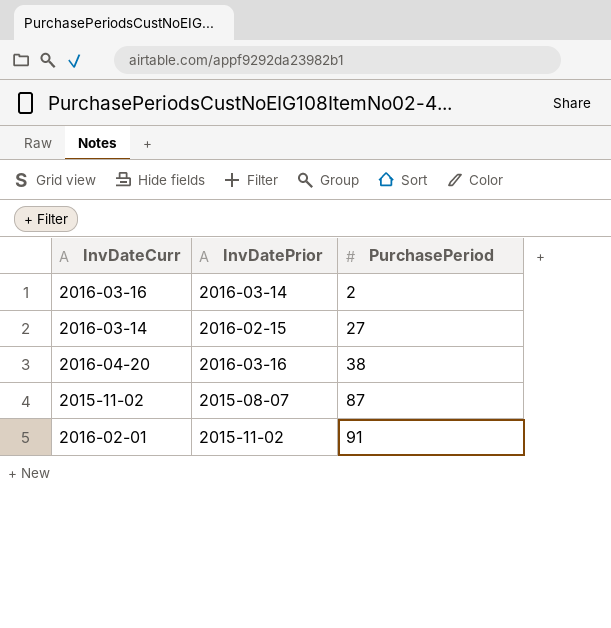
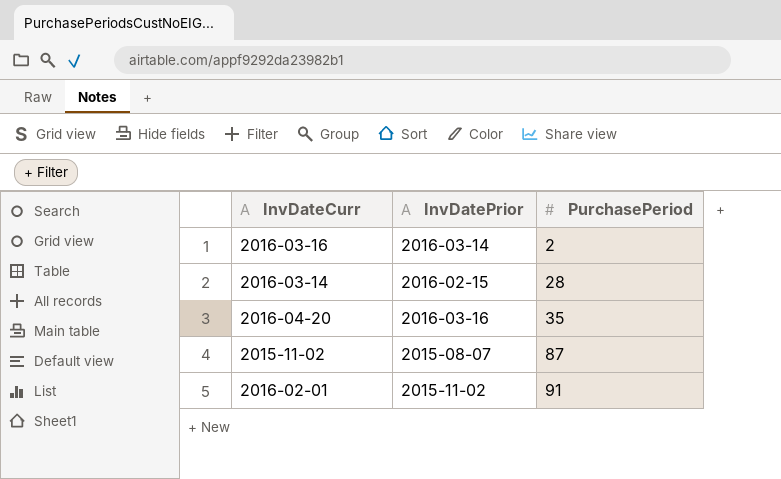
2016-03-14 | PurchasePeriod: 27 -> 28
2016-04-20 | PurchasePeriod: 38 -> 35

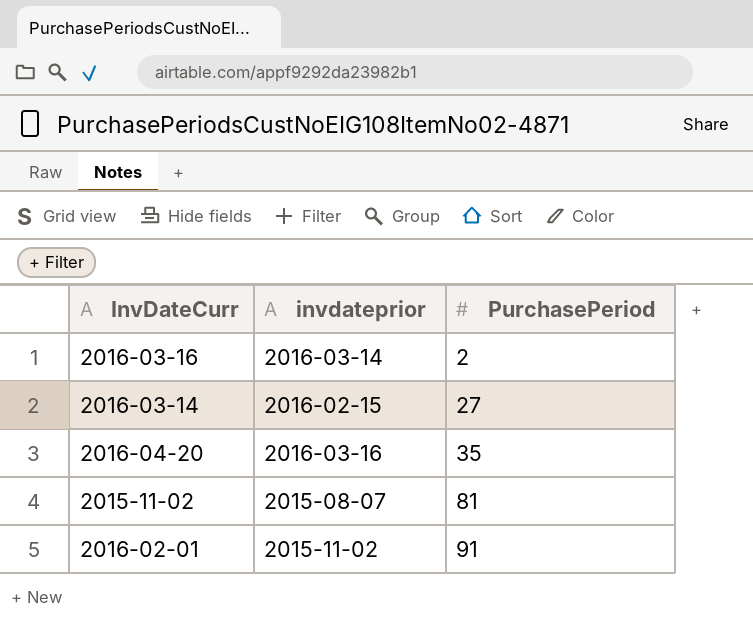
column name: InvDatePrior -> invdateprior
2016-03-14 | PurchasePeriod: 28 -> 27
2015-11-02 | PurchasePeriod: 87 -> 81

